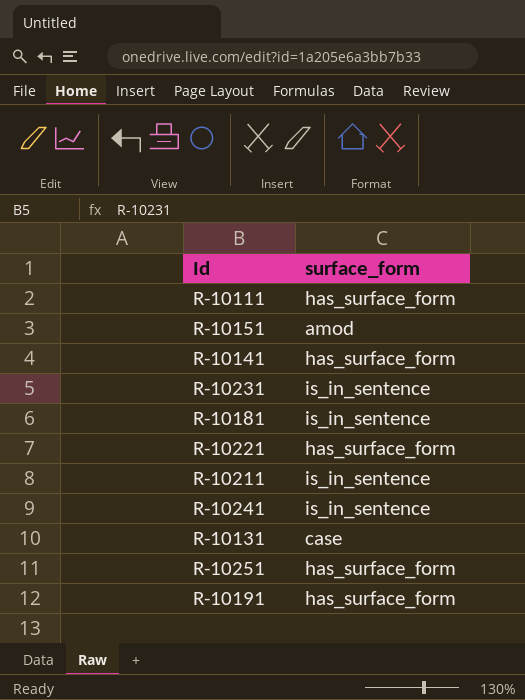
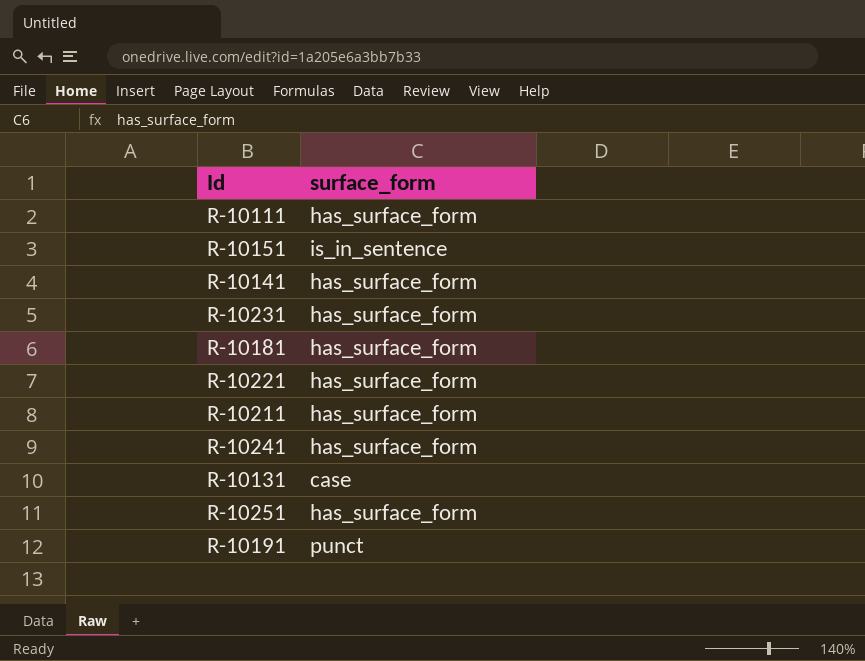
R-10151 | surface_form: amod -> is_in_sentence
R-10231 | surface_form: is_in_sentence -> has_surface_form
R-10181 | surface_form: is_in_sentence -> has_surface_form
R-10211 | surface_form: is_in_sentence -> has_surface_form
R-10241 | surface_form: is_in_sentence -> has_surface_form
R-10191 | surface_form: has_surface_form -> punct

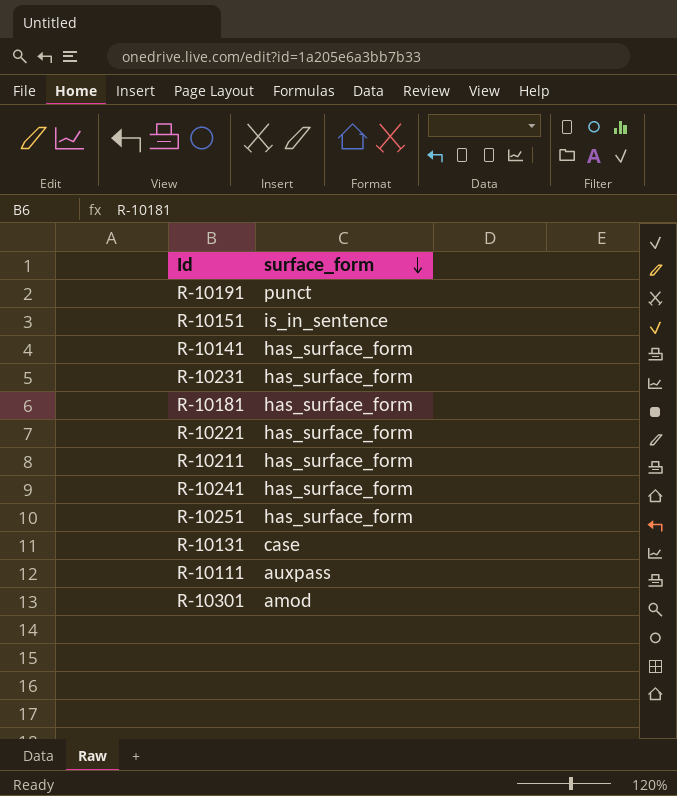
row order: none -> surface_form descending
R-10111 | surface_form: has_surface_form -> auxpass
row R-10301: none -> amod

